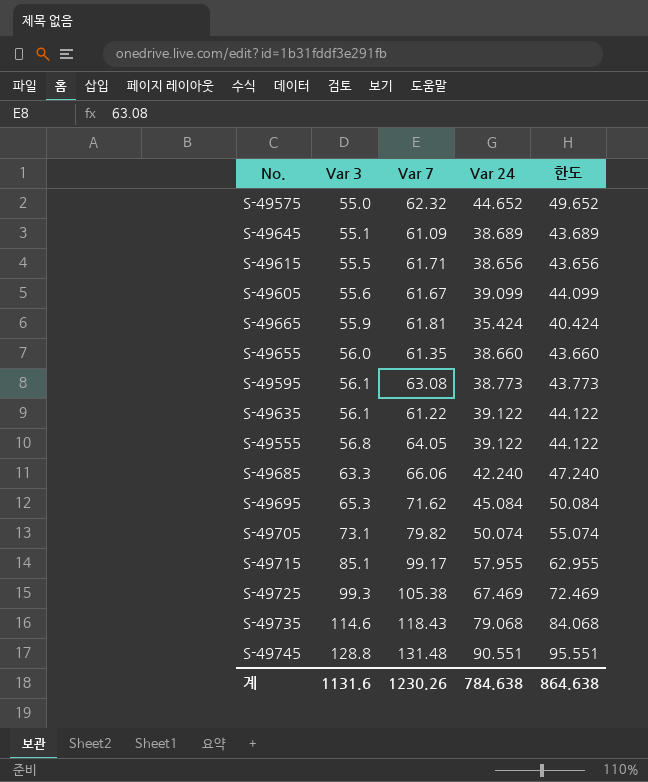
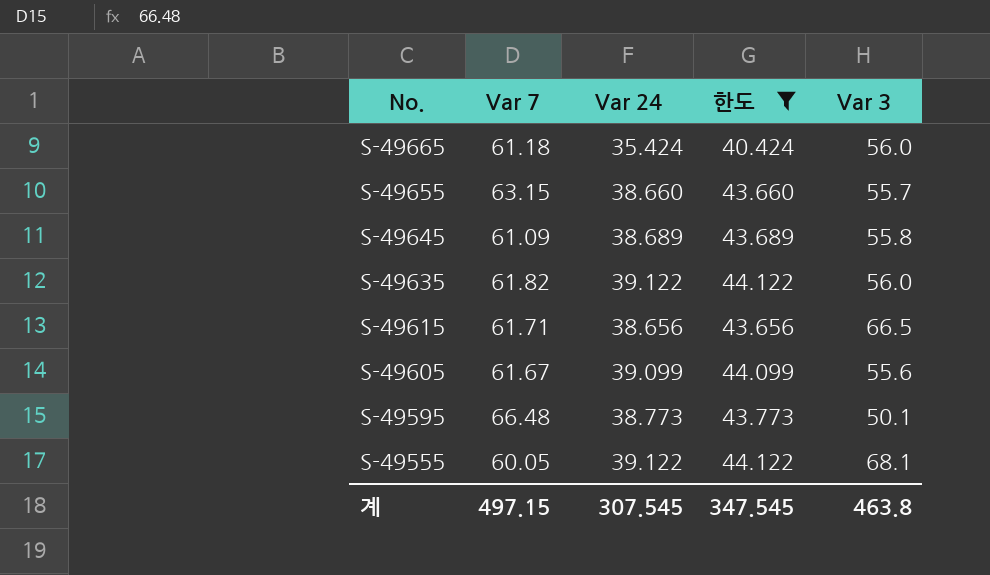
filter: none -> 한도 <= 44.122
row order: Var 3 ascending -> No. descending
column Var 3 | position: 2 -> 5
S-49665 | Var 7: 61.81 -> 61.18
S-49665 | Var 3: 55.9 -> 56.0
S-49655 | Var 7: 61.35 -> 63.15
S-49655 | Var 3: 56.0 -> 55.7
S-49645 | Var 3: 55.1 -> 55.8
S-49635 | Var 7: 61.22 -> 61.82
S-49635 | Var 3: 56.1 -> 56.0
S-49615 | Var 3: 55.5 -> 66.5
S-49595 | Var 7: 63.08 -> 66.48
S-49595 | Var 3: 56.1 -> 50.1
S-49555 | Var 7: 64.05 -> 60.05
S-49555 | Var 3: 56.8 -> 68.1
계 | Var 7: 1230.26 -> 497.15
계 | Var 24: 784.638 -> 307.545
계 | 한도: 864.638 -> 347.545
계 | Var 3: 1131.6 -> 463.8

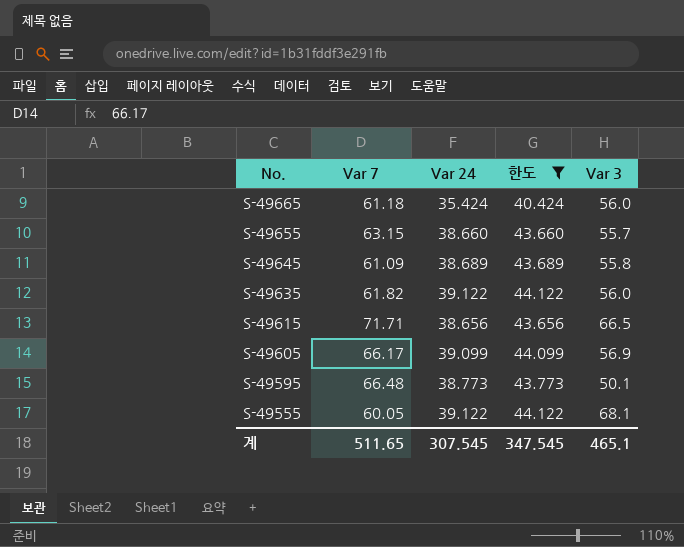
S-49615 | Var 7: 61.71 -> 71.71
S-49605 | Var 7: 61.67 -> 66.17
S-49605 | Var 3: 55.6 -> 56.9
계 | Var 7: 497.15 -> 511.65
계 | Var 3: 463.8 -> 465.1

